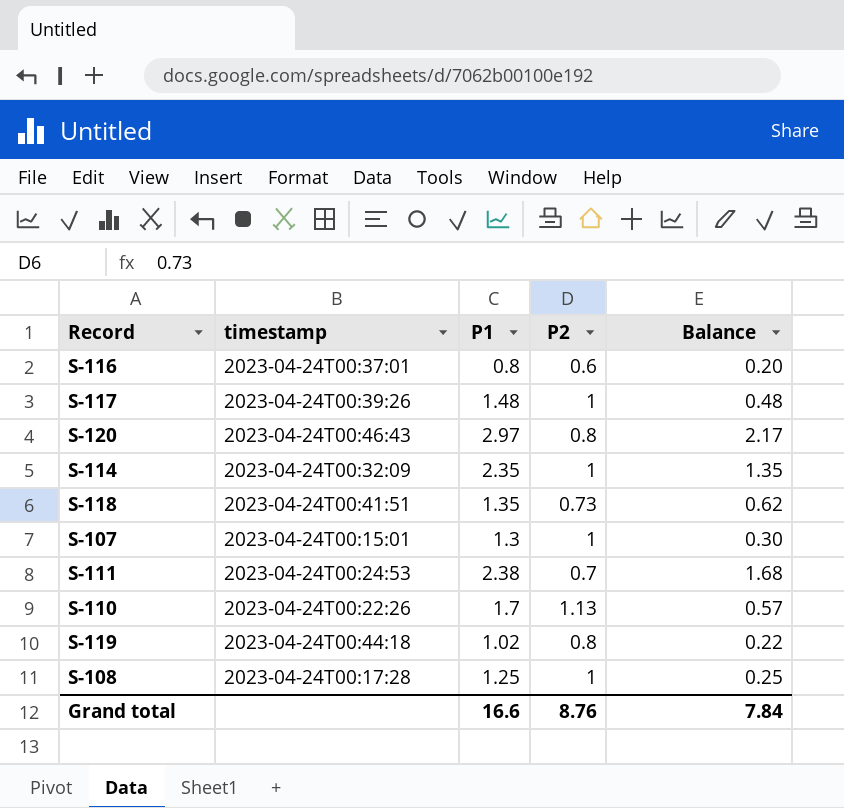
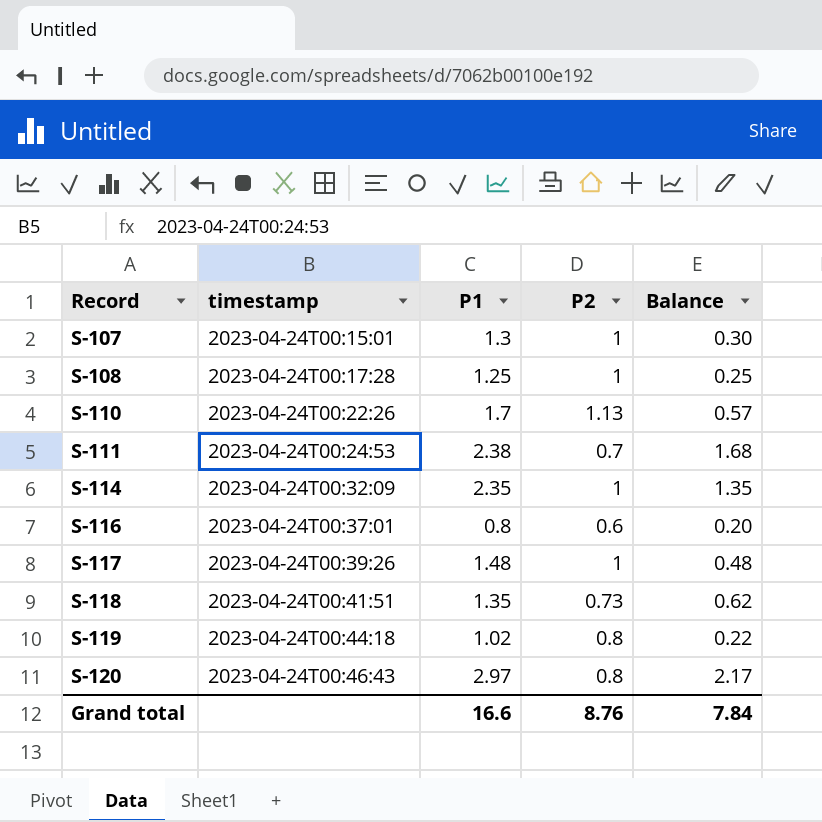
row order: none -> Record ascending

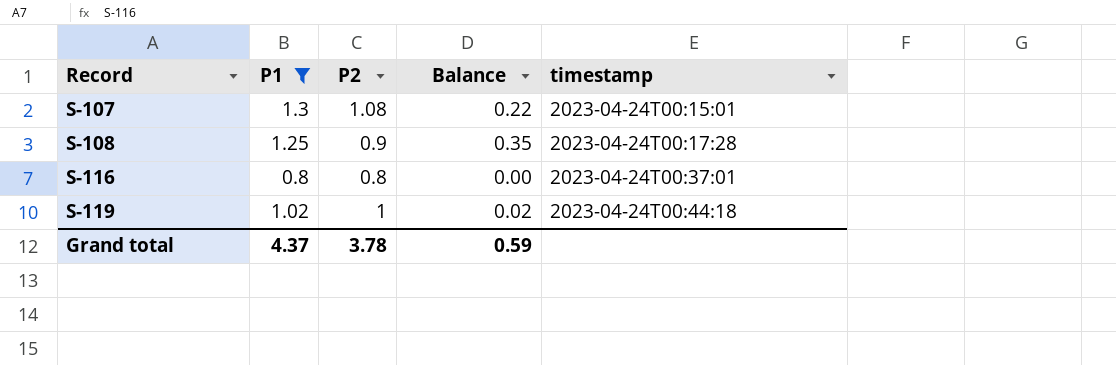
filter: none -> P1 <= 1.3
column timestamp | position: 2 -> 5
S-107 | P2: 1 -> 1.08
S-107 | Balance: 0.30 -> 0.22
S-108 | P2: 1 -> 0.9
S-108 | Balance: 0.25 -> 0.35
S-116 | P2: 0.6 -> 0.8
S-116 | Balance: 0.20 -> 0.00
S-119 | P2: 0.8 -> 1
S-119 | Balance: 0.22 -> 0.02
Grand total | P1: 16.6 -> 4.37
Grand total | P2: 8.76 -> 3.78
Grand total | Balance: 7.84 -> 0.59

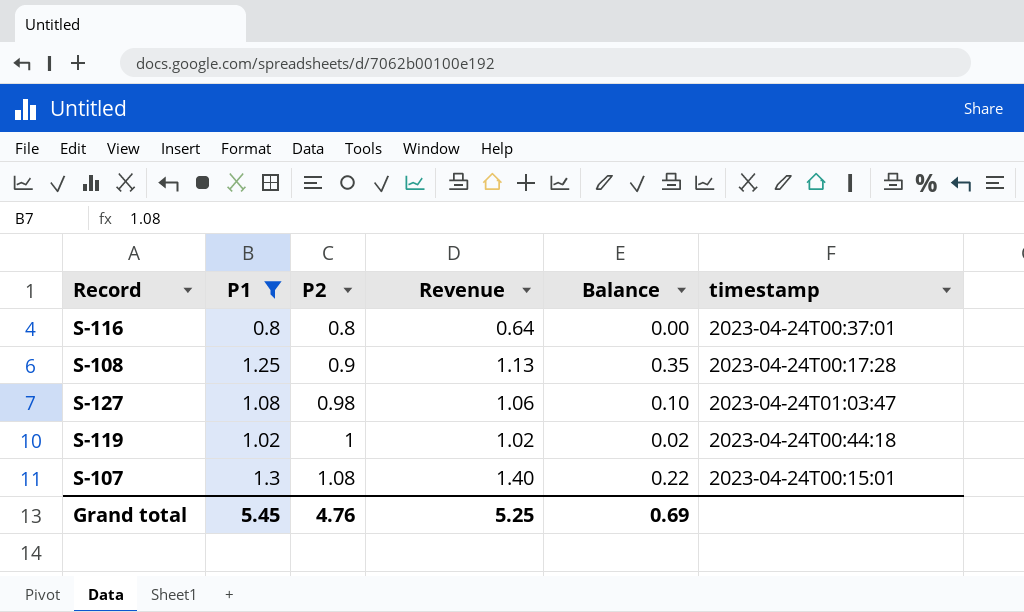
row order: Record ascending -> P2 ascending
column Revenue | formula: none -> [P1] * [P2]
row S-127: none -> 1.08 | 0.98 | 1.06 | 0.10 | 2023-04-24T01:03:47
Grand total | P1: 4.37 -> 5.45
Grand total | P2: 3.78 -> 4.76
Grand total | Balance: 0.59 -> 0.69

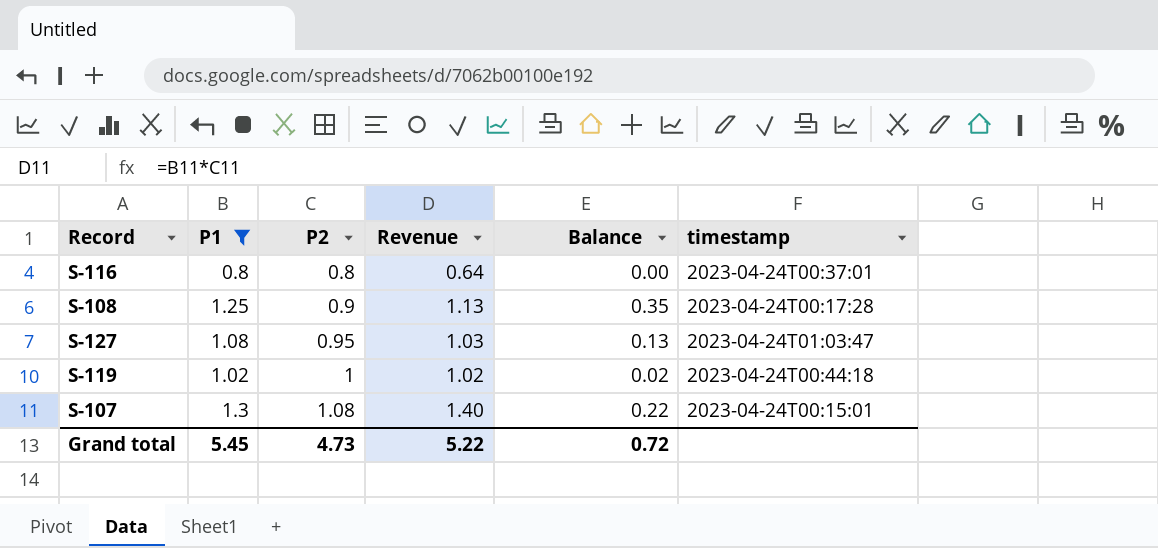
S-127 | P2: 0.98 -> 0.95
S-127 | Revenue: 1.06 -> 1.03
S-127 | Balance: 0.10 -> 0.13
Grand total | P2: 4.76 -> 4.73
Grand total | Revenue: 5.25 -> 5.22
Grand total | Balance: 0.69 -> 0.72

